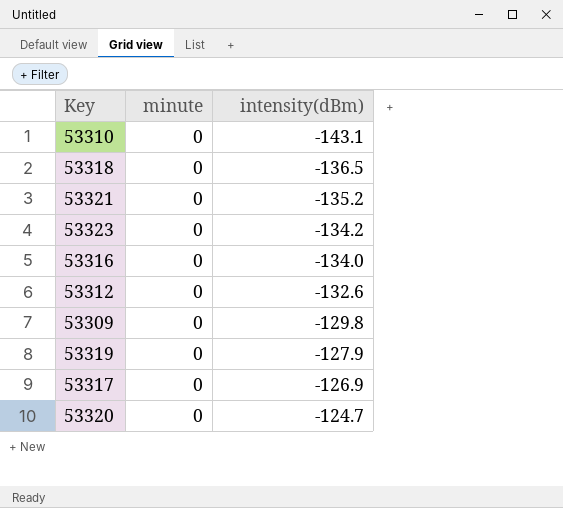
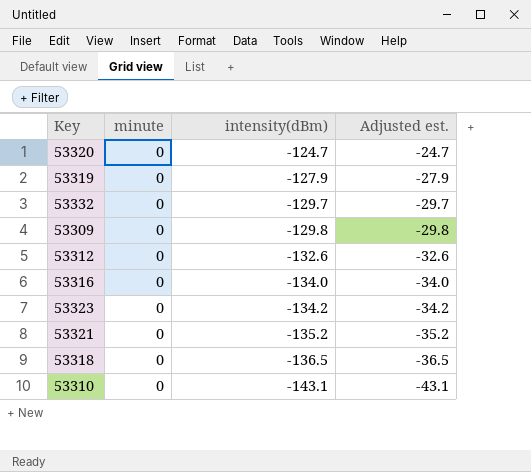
row order: intensity(dBm) ascending -> intensity(dBm) descending
column Adjusted est. | formula: none -> [intensity(dBm)] + 100
row 53317: 0 | -126.9 -> none
row 53332: none -> 0 | -129.7 | -29.7

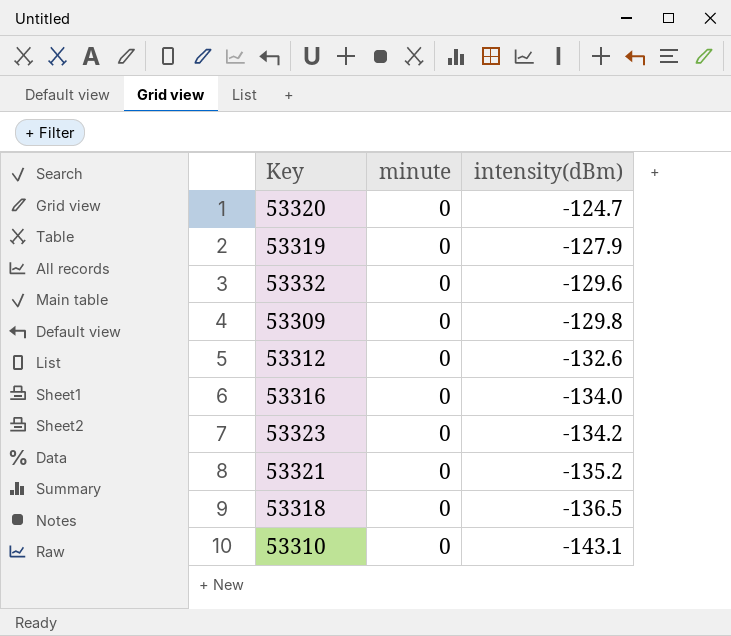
column Adjusted est. | formula: [intensity(dBm)] + 100 -> none
53332 | intensity(dBm): -129.7 -> -129.6

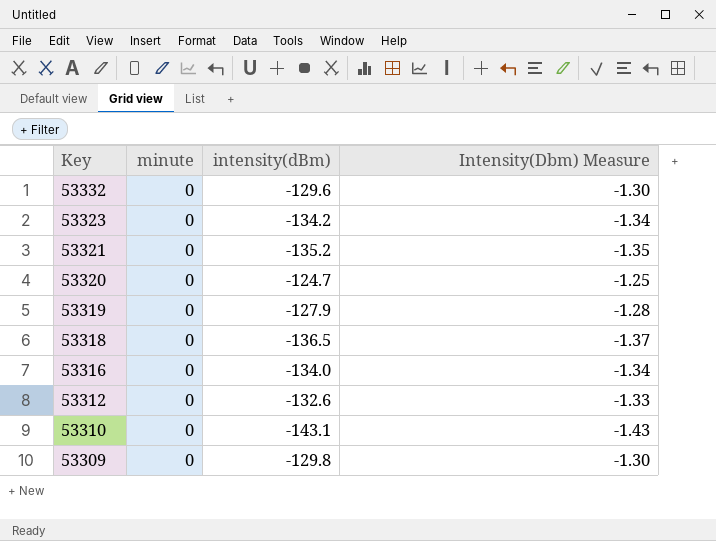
row order: intensity(dBm) descending -> Key descending
column Intensity(Dbm) Measure | formula: none -> [intensity(dBm)] * 0.01

